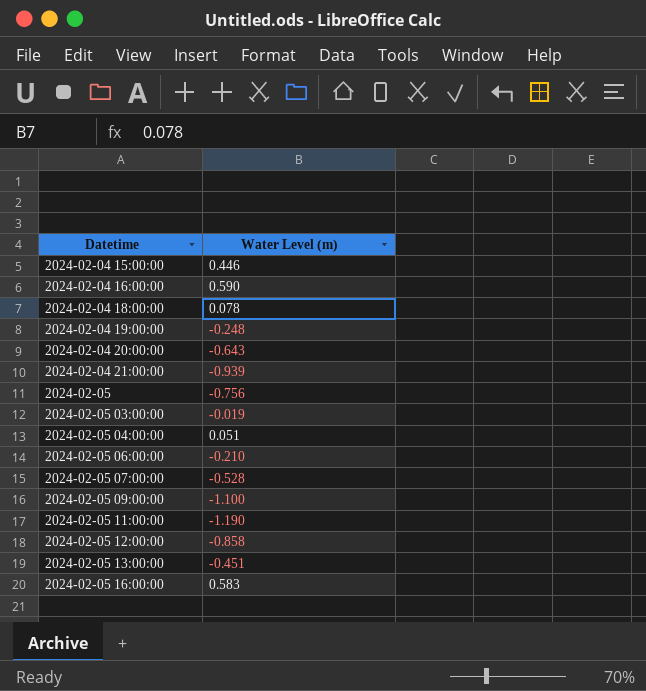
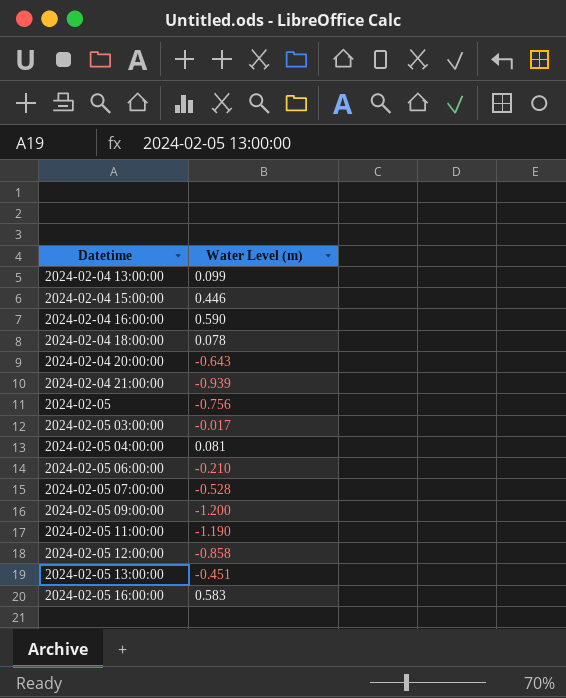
row 2024-02-04 19:00:00: -0.248 -> none
row 2024-02-04 13:00:00: none -> 0.099
2024-02-05 03:00:00 | Water Level (m): -0.019 -> -0.017
2024-02-05 04:00:00 | Water Level (m): 0.051 -> 0.081
2024-02-05 09:00:00 | Water Level (m): -1.100 -> -1.200

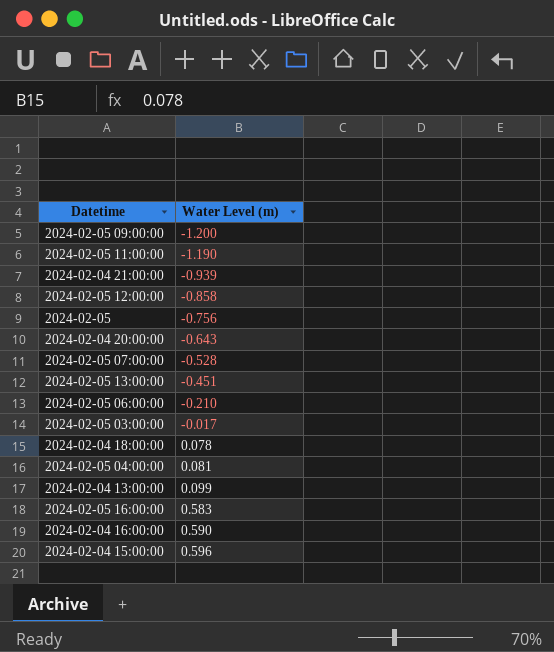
row order: Datetime ascending -> Water Level (m) ascending
2024-02-04 15:00:00 | Water Level (m): 0.446 -> 0.596

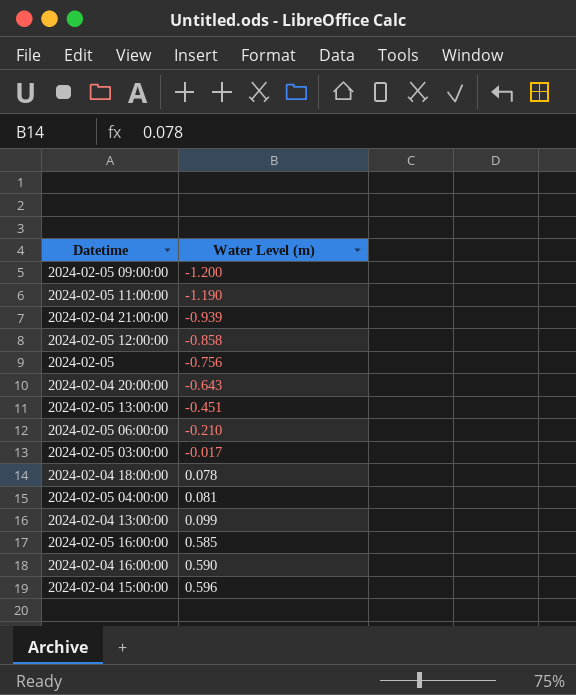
row 2024-02-05 07:00:00: -0.528 -> none
2024-02-05 16:00:00 | Water Level (m): 0.583 -> 0.585

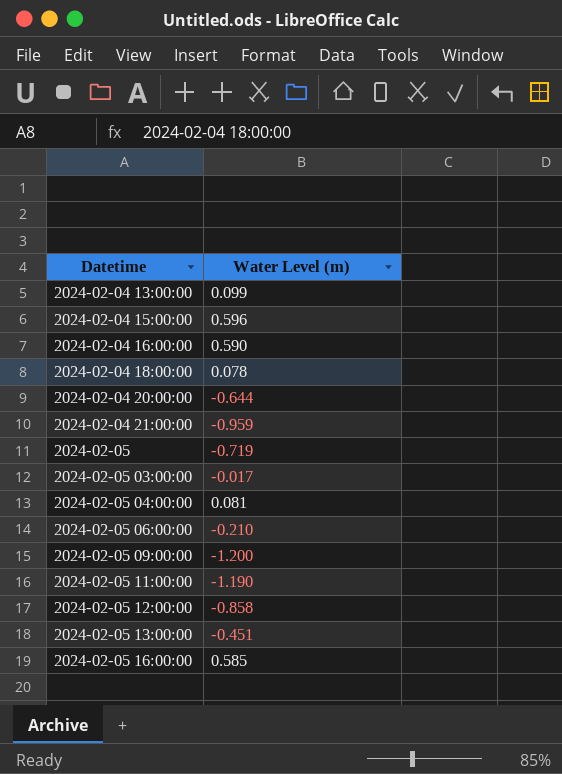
row order: Water Level (m) ascending -> Datetime ascending
2024-02-04 20:00:00 | Water Level (m): -0.643 -> -0.644
2024-02-04 21:00:00 | Water Level (m): -0.939 -> -0.959
2024-02-05 | Water Level (m): -0.756 -> -0.719

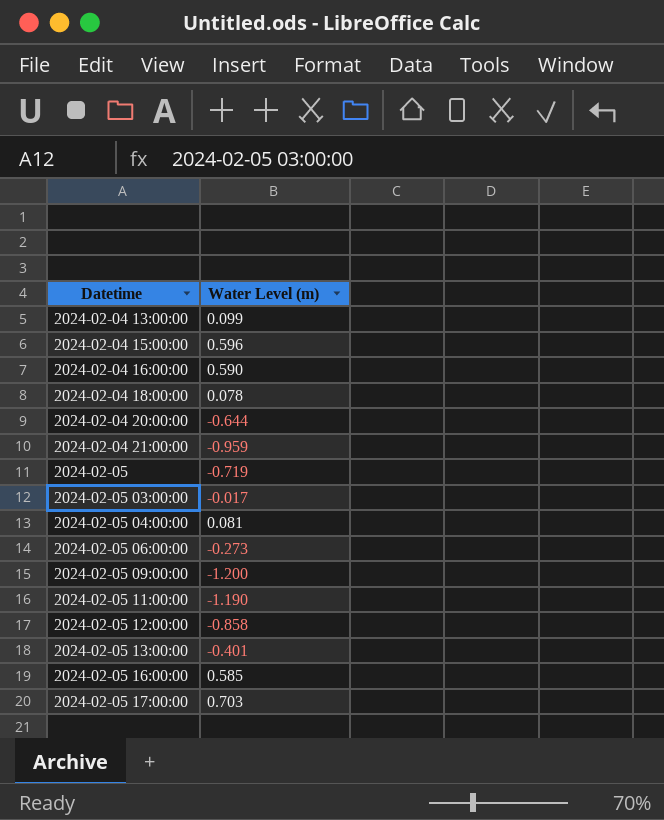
2024-02-05 06:00:00 | Water Level (m): -0.210 -> -0.273
2024-02-05 13:00:00 | Water Level (m): -0.451 -> -0.401
row 2024-02-05 17:00:00: none -> 0.703

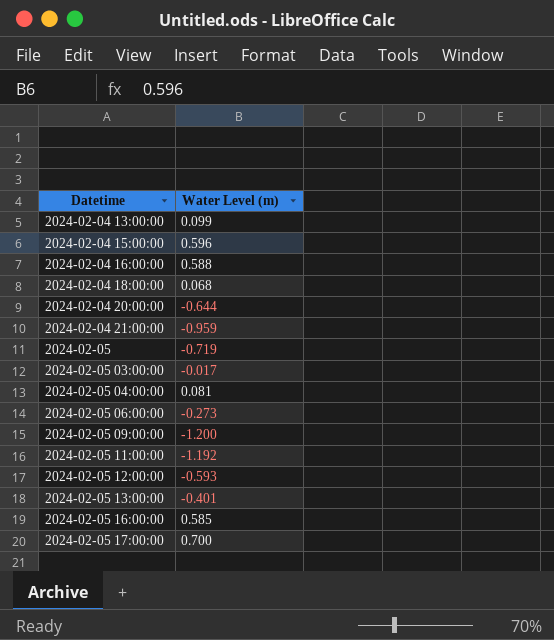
2024-02-04 16:00:00 | Water Level (m): 0.590 -> 0.588
2024-02-04 18:00:00 | Water Level (m): 0.078 -> 0.068
2024-02-05 11:00:00 | Water Level (m): -1.190 -> -1.192
2024-02-05 12:00:00 | Water Level (m): -0.858 -> -0.593
2024-02-05 17:00:00 | Water Level (m): 0.703 -> 0.700

